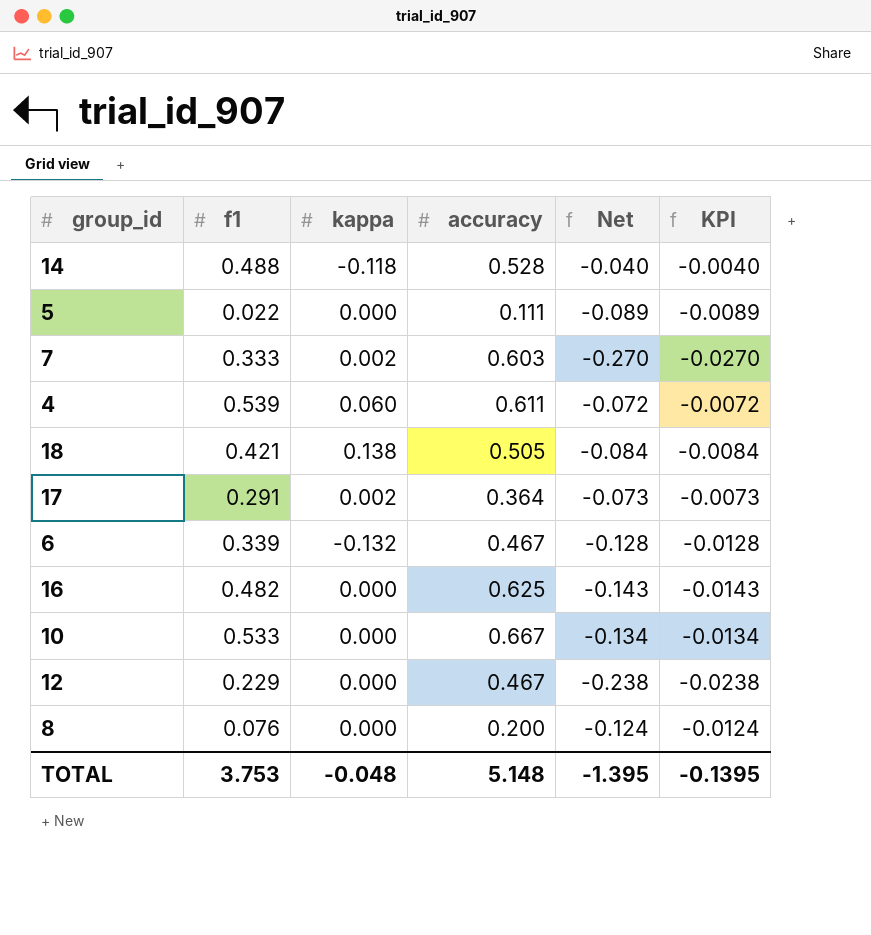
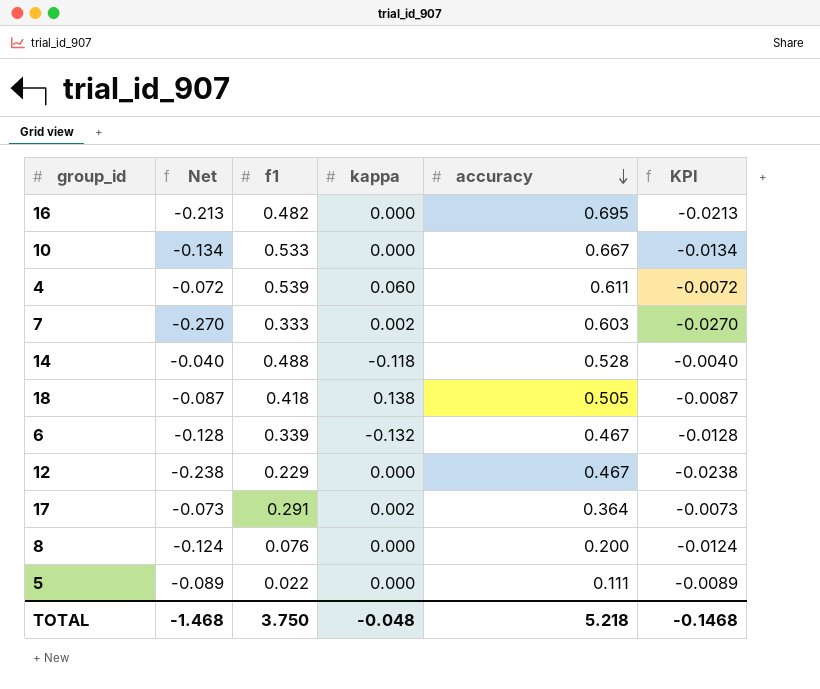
row order: none -> accuracy descending
column Net | position: 5 -> 2
16 | Net: -0.143 -> -0.213
16 | accuracy: 0.625 -> 0.695
16 | KPI: -0.0143 -> -0.0213
18 | Net: -0.084 -> -0.087
18 | f1: 0.421 -> 0.418
18 | KPI: -0.0084 -> -0.0087
TOTAL | Net: -1.395 -> -1.468
TOTAL | f1: 3.753 -> 3.750
TOTAL | accuracy: 5.148 -> 5.218
TOTAL | KPI: -0.1395 -> -0.1468

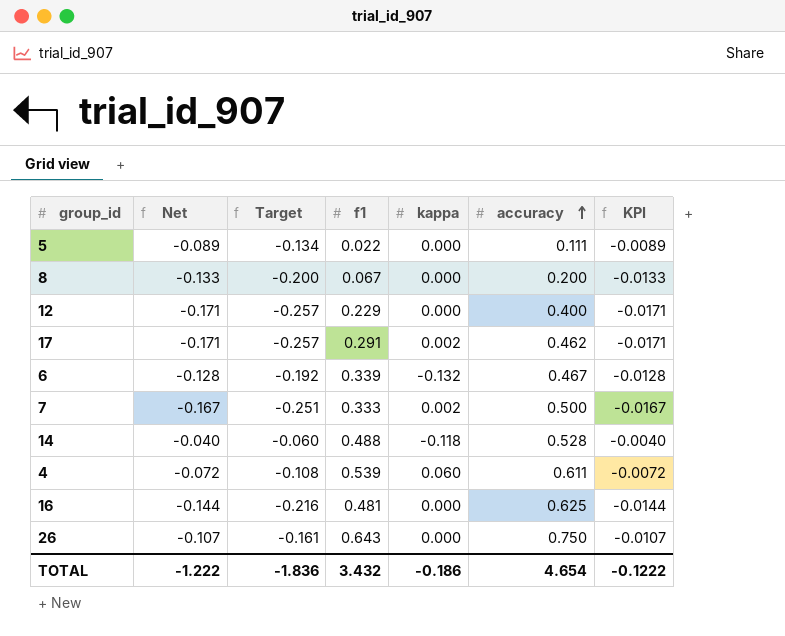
row order: accuracy descending -> accuracy ascending
column Target | formula: none -> [Net] * 1.5
row 10: -0.134 | 0.533 | 0.000 | 0.667 | -0.0134 -> none
row 18: -0.087 | 0.418 | 0.138 | 0.505 | -0.0087 -> none
8 | Net: -0.124 -> -0.133
8 | f1: 0.076 -> 0.067
8 | KPI: -0.0124 -> -0.0133
12 | Net: -0.238 -> -0.171
12 | accuracy: 0.467 -> 0.400
12 | KPI: -0.0238 -> -0.0171
17 | Net: -0.073 -> -0.171
17 | accuracy: 0.364 -> 0.462
17 | KPI: -0.0073 -> -0.0171
7 | Net: -0.270 -> -0.167
7 | accuracy: 0.603 -> 0.500
7 | KPI: -0.0270 -> -0.0167
16 | Net: -0.213 -> -0.144
16 | f1: 0.482 -> 0.481
16 | accuracy: 0.695 -> 0.625
16 | KPI: -0.0213 -> -0.0144
row 26: none -> -0.107 | -0.161 | 0.643 | 0.000 | 0.750 | -0.0107
TOTAL | Net: -1.468 -> -1.222
TOTAL | f1: 3.750 -> 3.432
TOTAL | kappa: -0.048 -> -0.186
TOTAL | accuracy: 5.218 -> 4.654
TOTAL | KPI: -0.1468 -> -0.1222

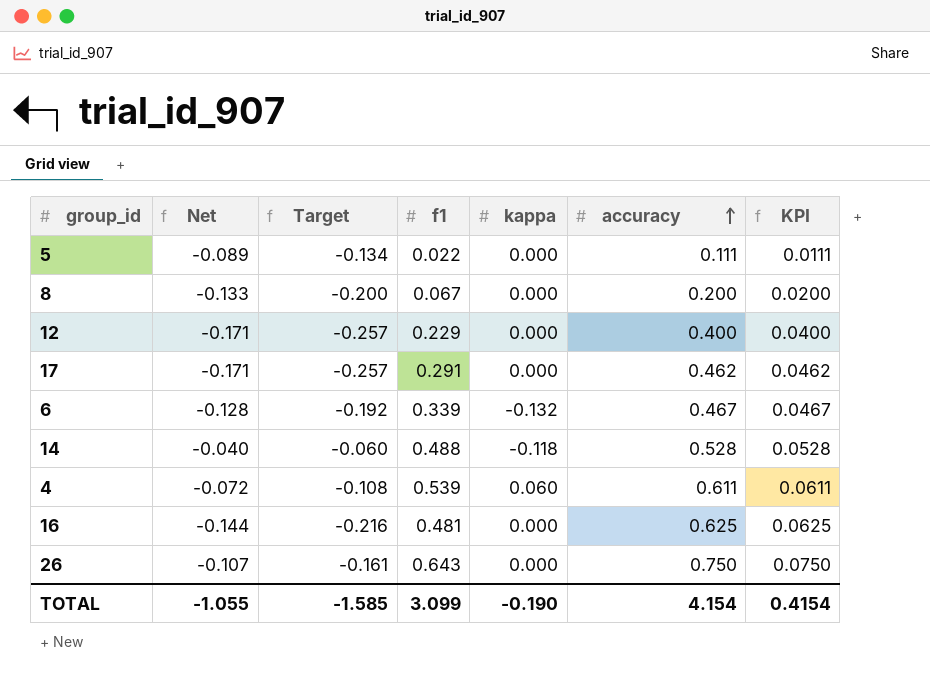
column KPI | formula: [Net] * 0.1 -> [accuracy] * 0.1
row 7: -0.167 | -0.251 | 0.333 | 0.002 | 0.500 | -0.0167 -> none
17 | kappa: 0.002 -> 0.000
TOTAL | Net: -1.222 -> -1.055
TOTAL | Target: -1.836 -> -1.585
TOTAL | f1: 3.432 -> 3.099
TOTAL | kappa: -0.186 -> -0.190
TOTAL | accuracy: 4.654 -> 4.154
TOTAL | KPI: -0.1222 -> 0.4154

